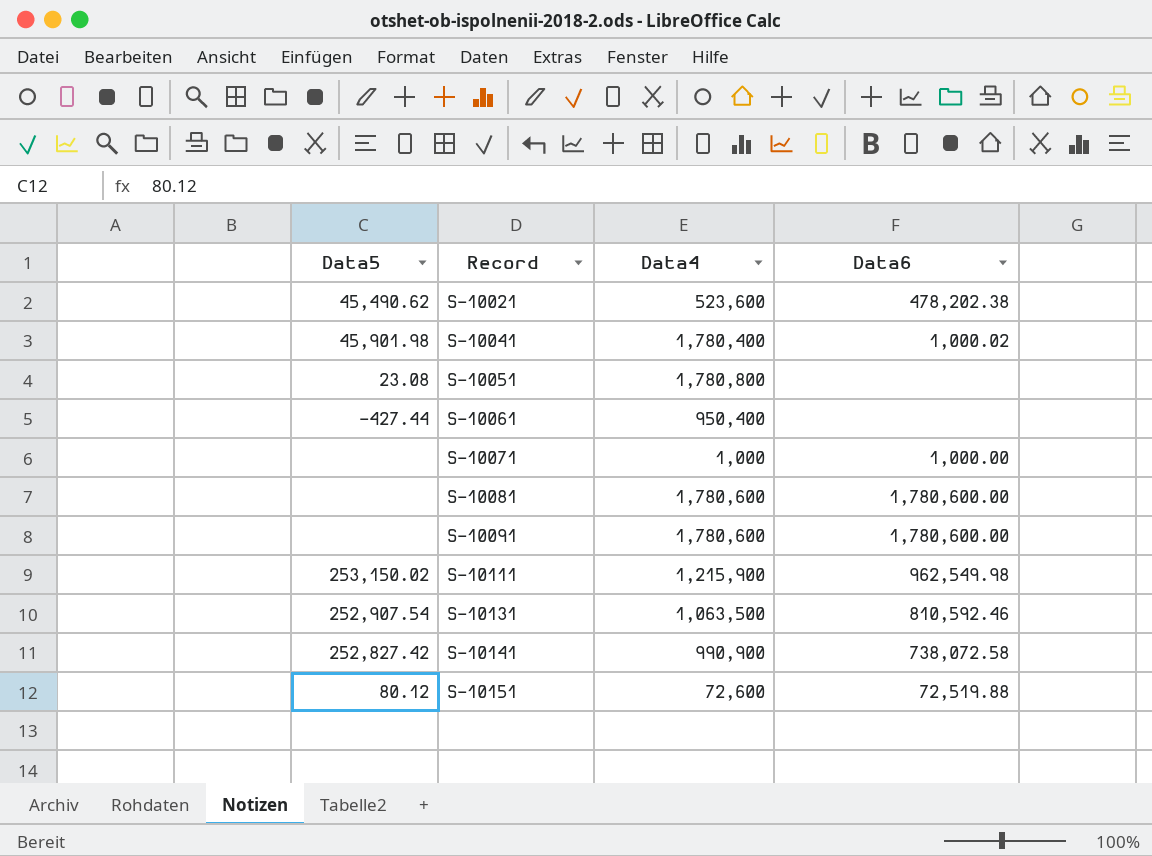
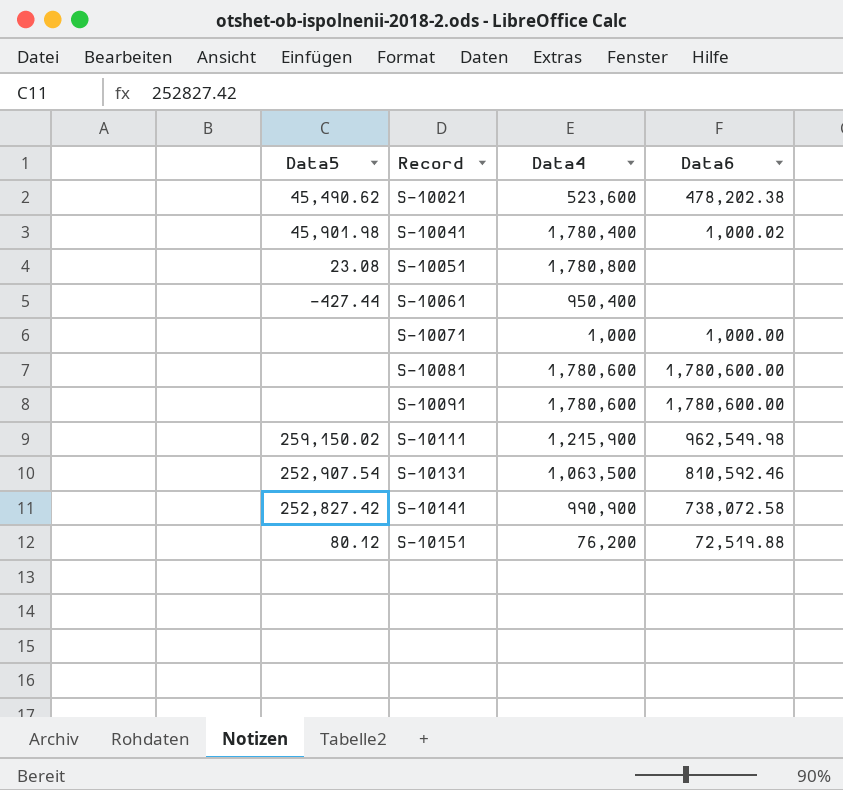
S-10111 | Data5: 253,150.02 -> 259,150.02
S-10151 | Data4: 72,600 -> 76,200

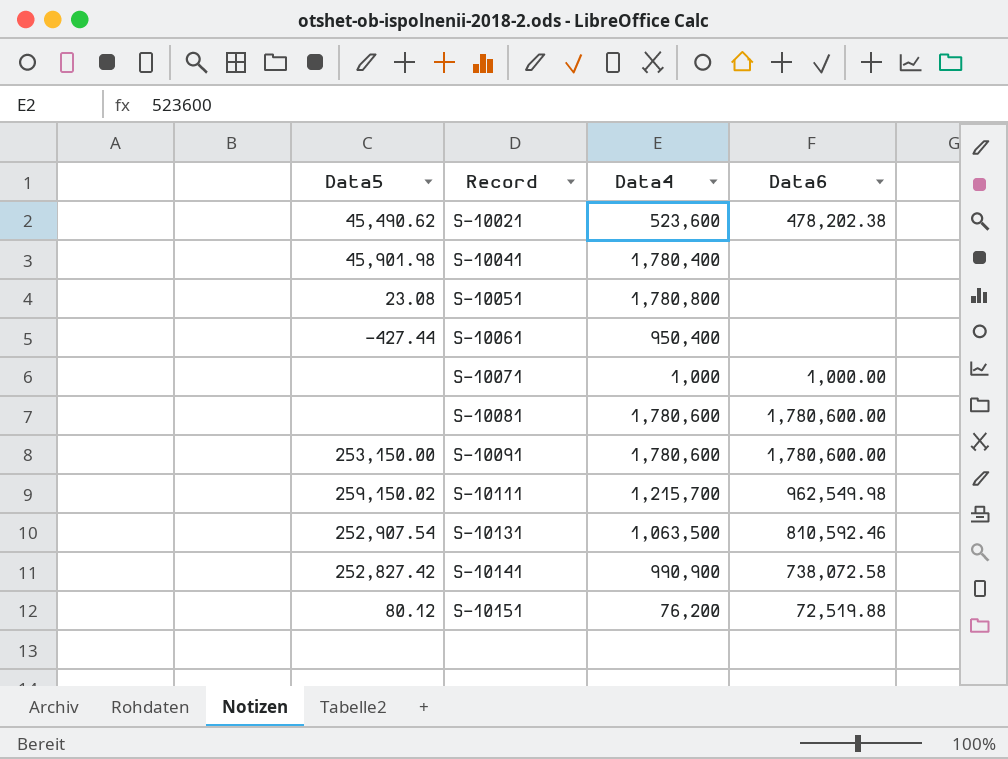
S-10041 | Data6: 1,000.02 -> none
S-10091 | Data5: none -> 253,150.00
S-10111 | Data4: 1,215,900 -> 1,215,700

